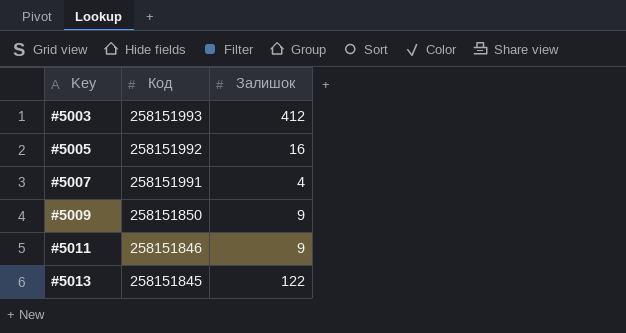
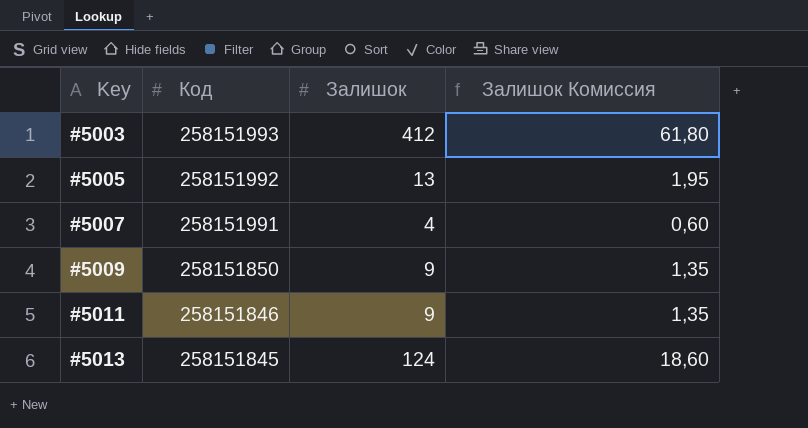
column Залишок Комиссия | formula: none -> [Залишок] * 0,15
#5005 | Залишок: 16 -> 13
#5013 | Залишок: 122 -> 124

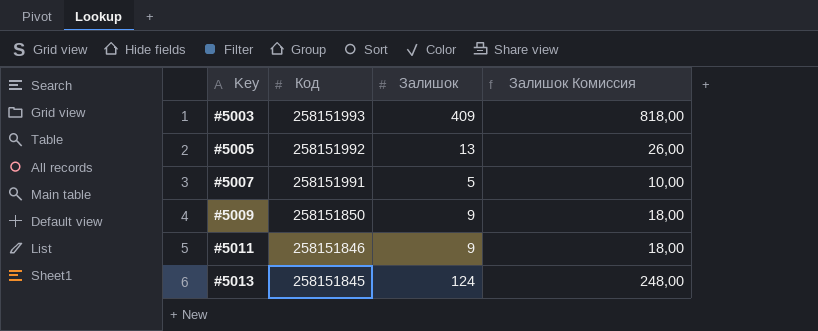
column Залишок Комиссия | formula: [Залишок] * 0,15 -> [Залишок] * 2
#5003 | Залишок: 412 -> 409
#5007 | Залишок: 4 -> 5

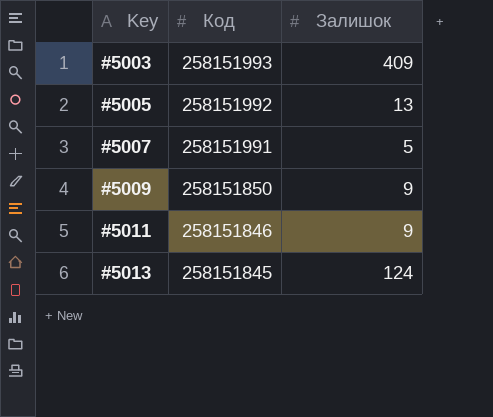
column Залишок Комиссия | formula: [Залишок] * 2 -> none

